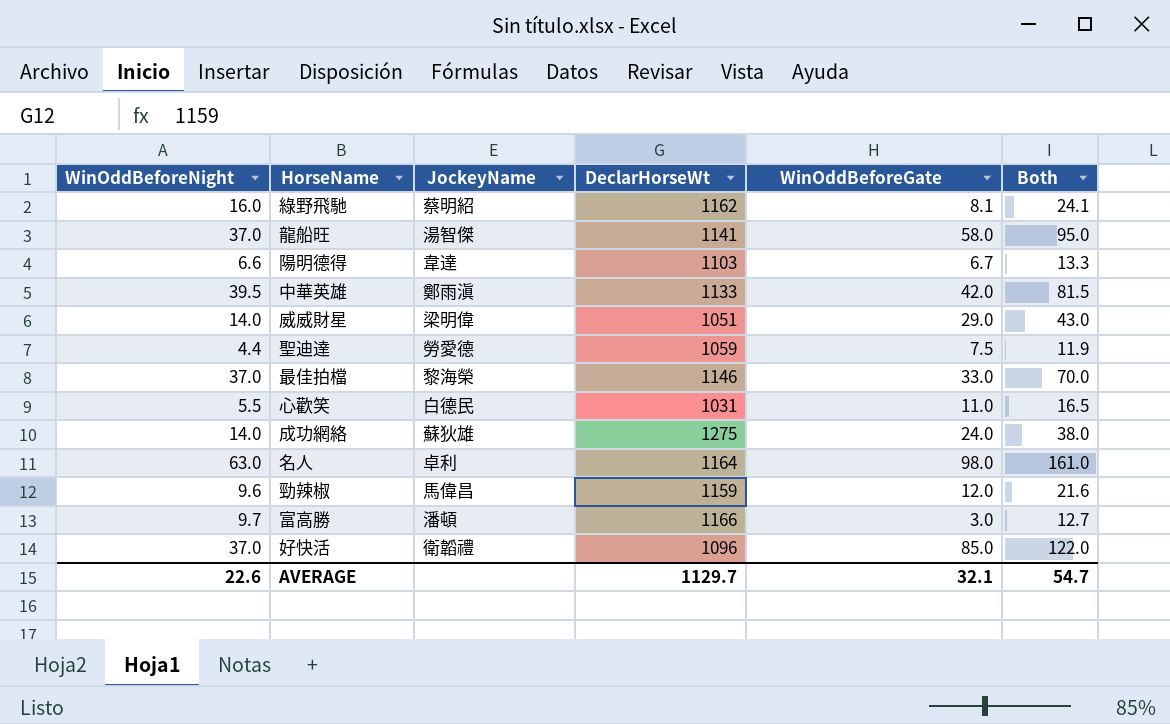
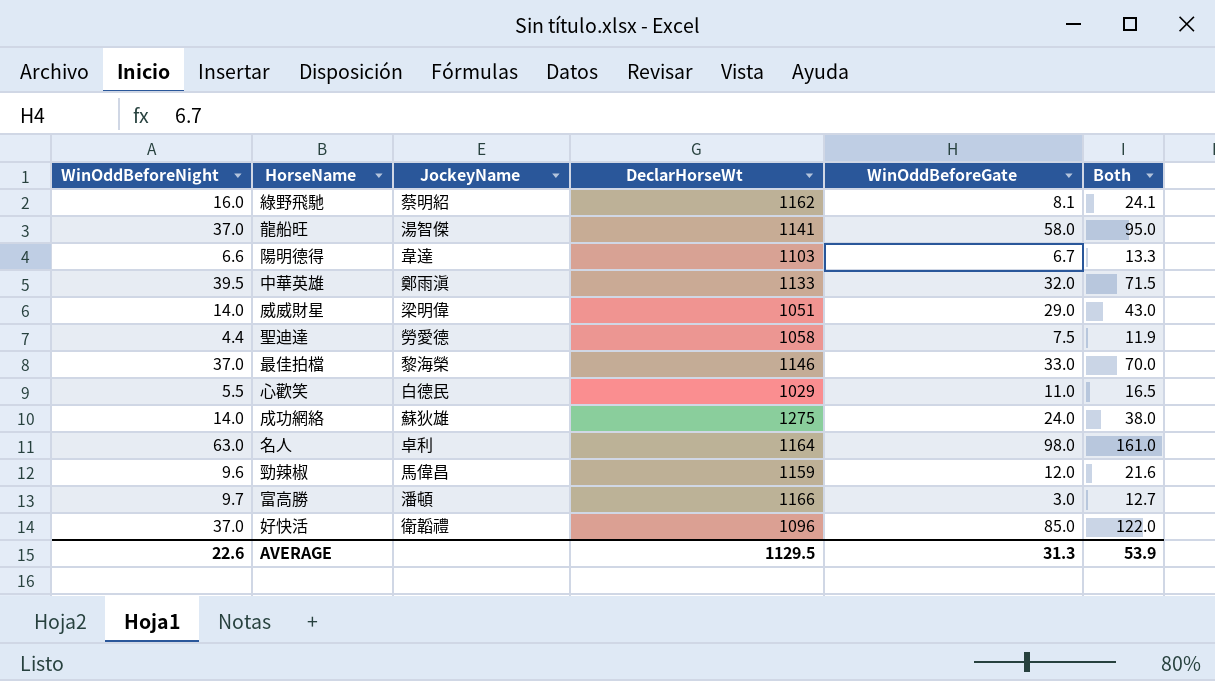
中華英雄 | WinOddBeforeGate: 42.0 -> 32.0
中華英雄 | Both: 81.5 -> 71.5
聖迪達 | DeclarHorseWt: 1059 -> 1058
心歡笑 | DeclarHorseWt: 1031 -> 1029
AVERAGE | DeclarHorseWt: 1129.7 -> 1129.5
AVERAGE | WinOddBeforeGate: 32.1 -> 31.3
AVERAGE | Both: 54.7 -> 53.9

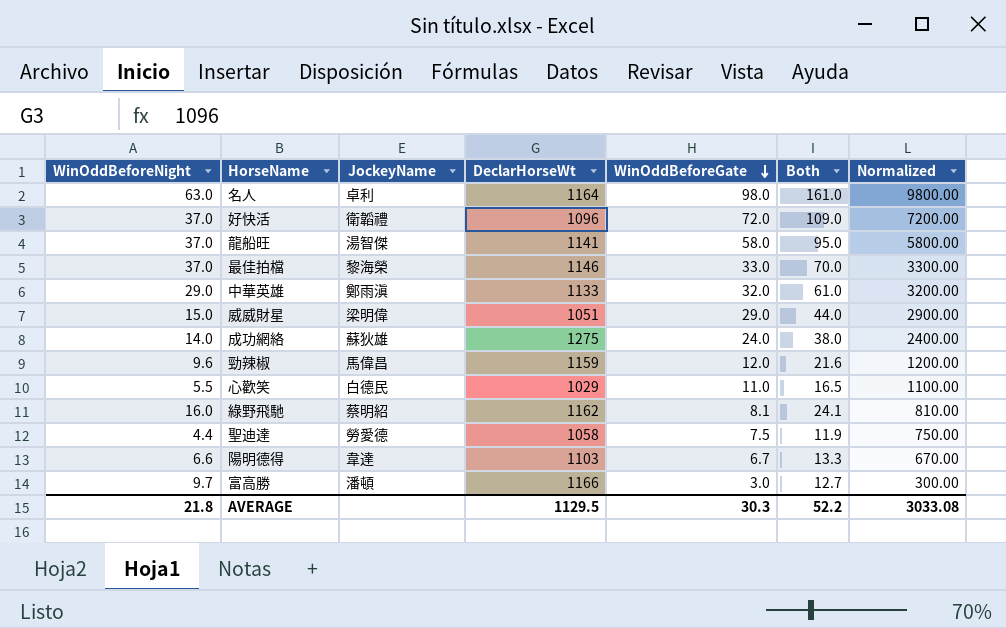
row order: none -> WinOddBeforeGate descending
column Normalized | formula: none -> [WinOddBeforeGate] * 100
好快活 | WinOddBeforeGate: 85.0 -> 72.0
好快活 | Both: 122.0 -> 109.0
中華英雄 | WinOddBeforeNight: 39.5 -> 29.0
中華英雄 | Both: 71.5 -> 61.0
威威財星 | WinOddBeforeNight: 14.0 -> 15.0
威威財星 | Both: 43.0 -> 44.0
AVERAGE | WinOddBeforeNight: 22.6 -> 21.8
AVERAGE | WinOddBeforeGate: 31.3 -> 30.3
AVERAGE | Both: 53.9 -> 52.2

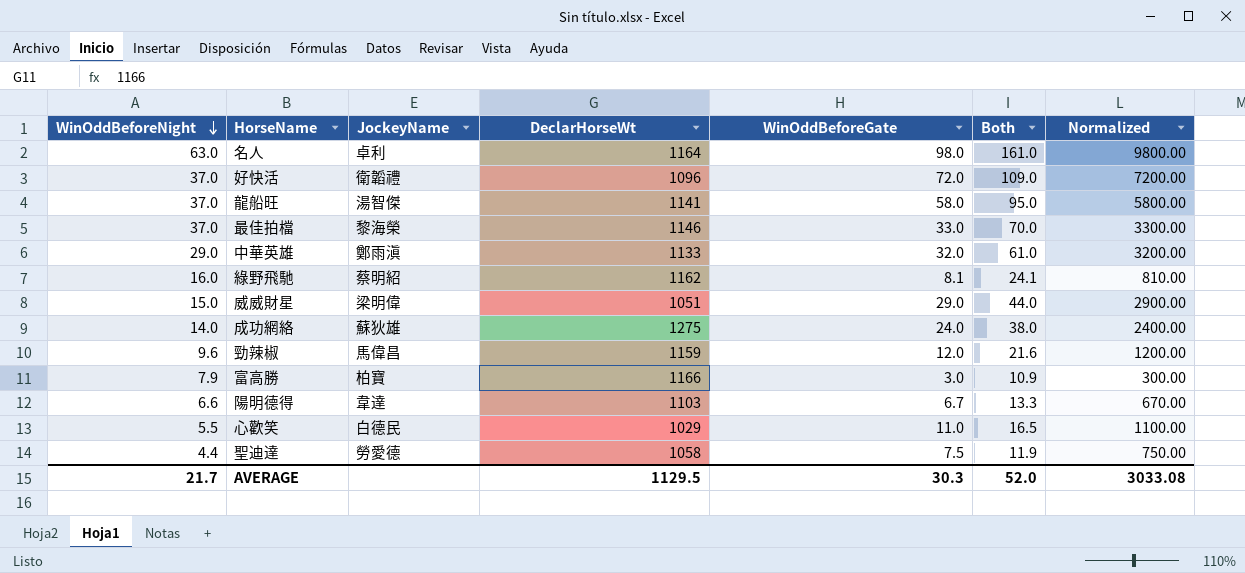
row order: WinOddBeforeGate descending -> WinOddBeforeNight descending
富高勝 | WinOddBeforeNight: 9.7 -> 7.9
富高勝 | JockeyName: 潘頓 -> 柏寶
富高勝 | Both: 12.7 -> 10.9
AVERAGE | WinOddBeforeNight: 21.8 -> 21.7
AVERAGE | Both: 52.2 -> 52.0

